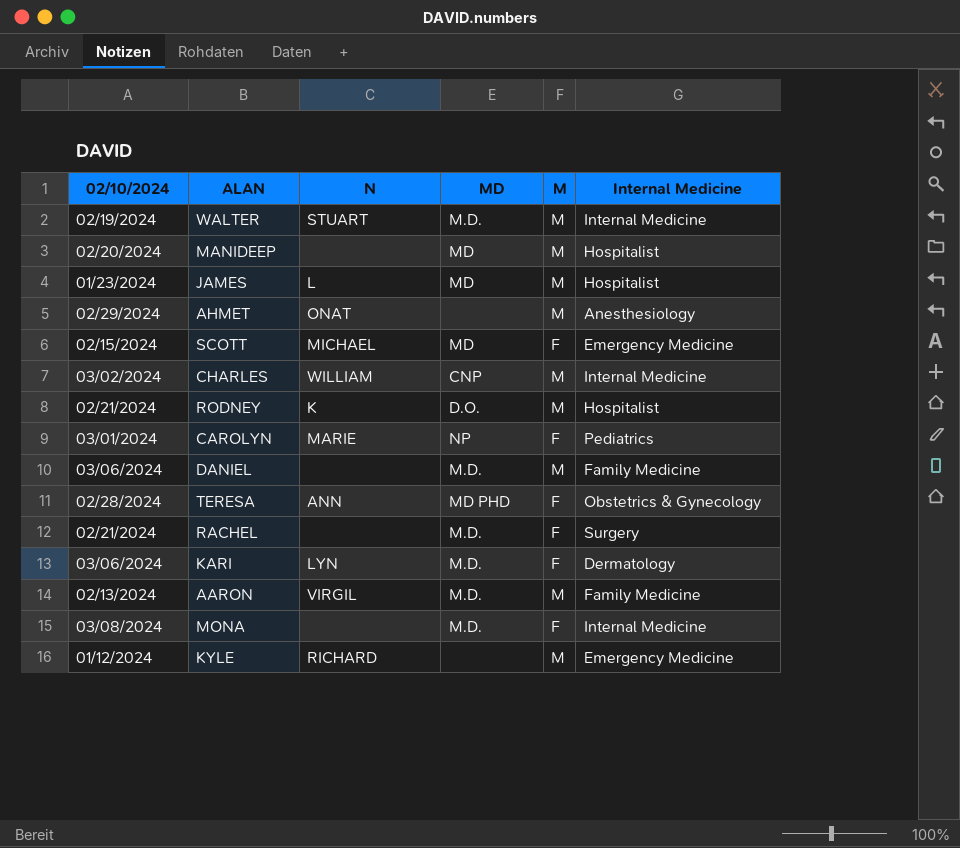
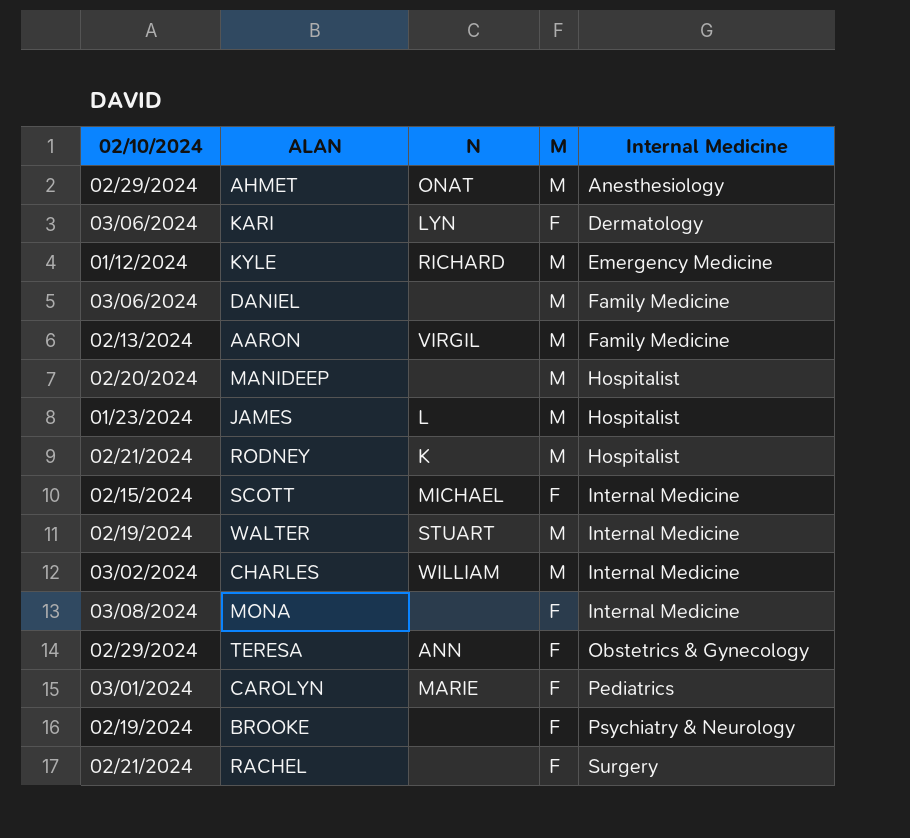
row order: none -> Internal Medicine ascending
column MD | position: 4 -> none
SCOTT | Internal Medicine: Emergency Medicine -> Internal Medicine
TERESA | 02/10/2024: 02/28/2024 -> 02/29/2024
row BROOKE: none -> 02/19/2024 | none | F | Psychiatry & Neurology

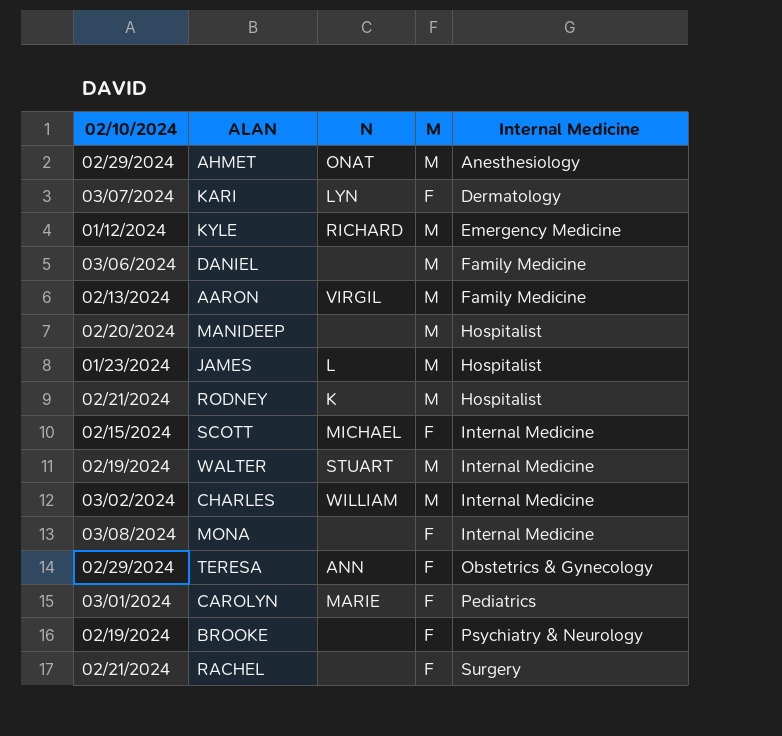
KARI | 02/10/2024: 03/06/2024 -> 03/07/2024

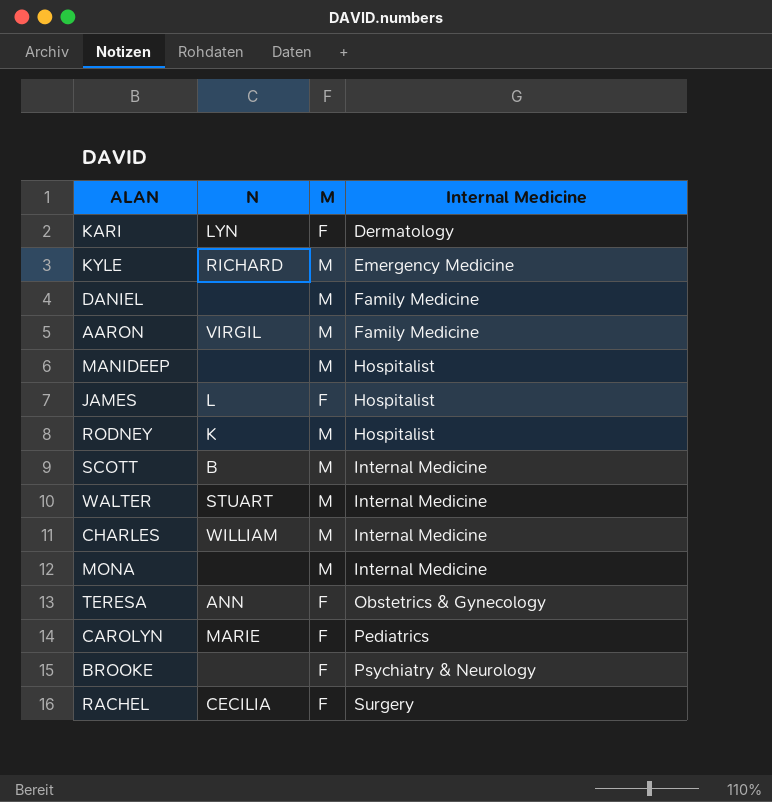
column 02/10/2024 | position: 1 -> none
row AHMET: 02/29/2024 | ONAT | M | Anesthesiology -> none
JAMES | M: M -> F
SCOTT | N: MICHAEL -> B
SCOTT | M: F -> M
MONA | M: F -> M
RACHEL | N: none -> CECILIA

